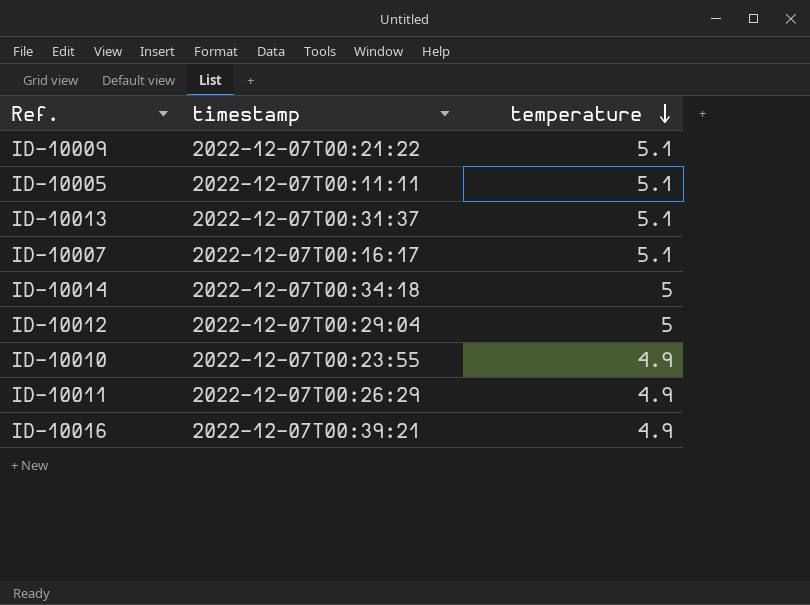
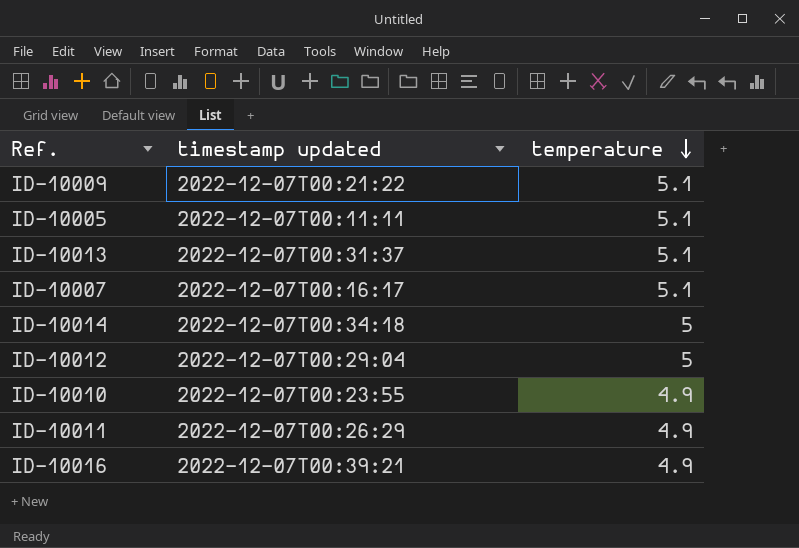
column name: timestamp -> timestamp updated

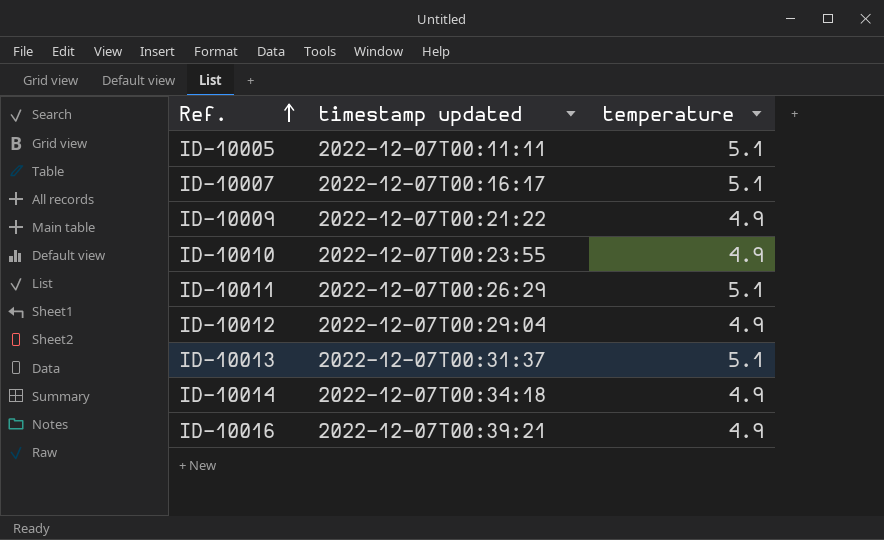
row order: temperature descending -> Ref. ascending
ID-10009 | temperature: 5.1 -> 4.9
ID-10011 | temperature: 4.9 -> 5.1
ID-10012 | temperature: 5 -> 4.9
ID-10014 | temperature: 5 -> 4.9

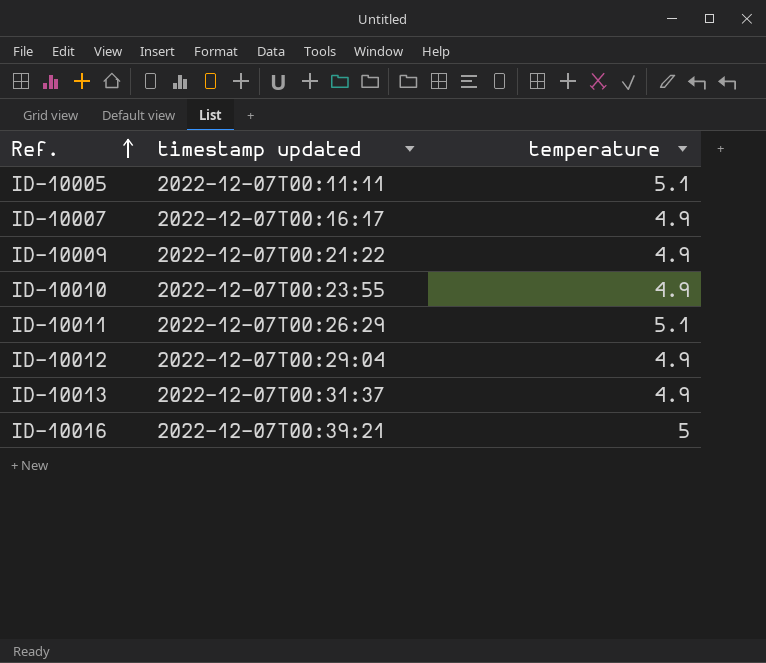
row ID-10014: 2022-12-07T00:34:18 | 4.9 -> none
ID-10007 | temperature: 5.1 -> 4.9
ID-10013 | temperature: 5.1 -> 4.9
ID-10016 | temperature: 4.9 -> 5

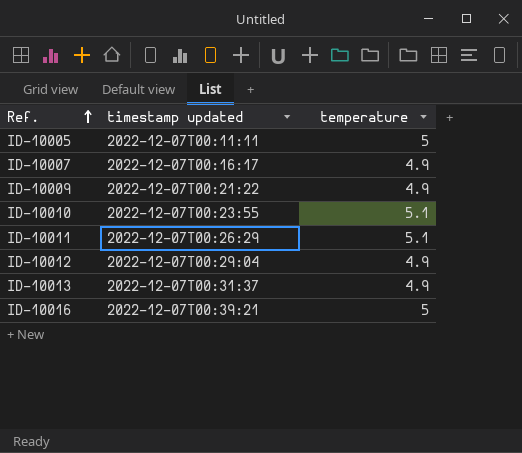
ID-10005 | temperature: 5.1 -> 5
ID-10010 | temperature: 4.9 -> 5.1

